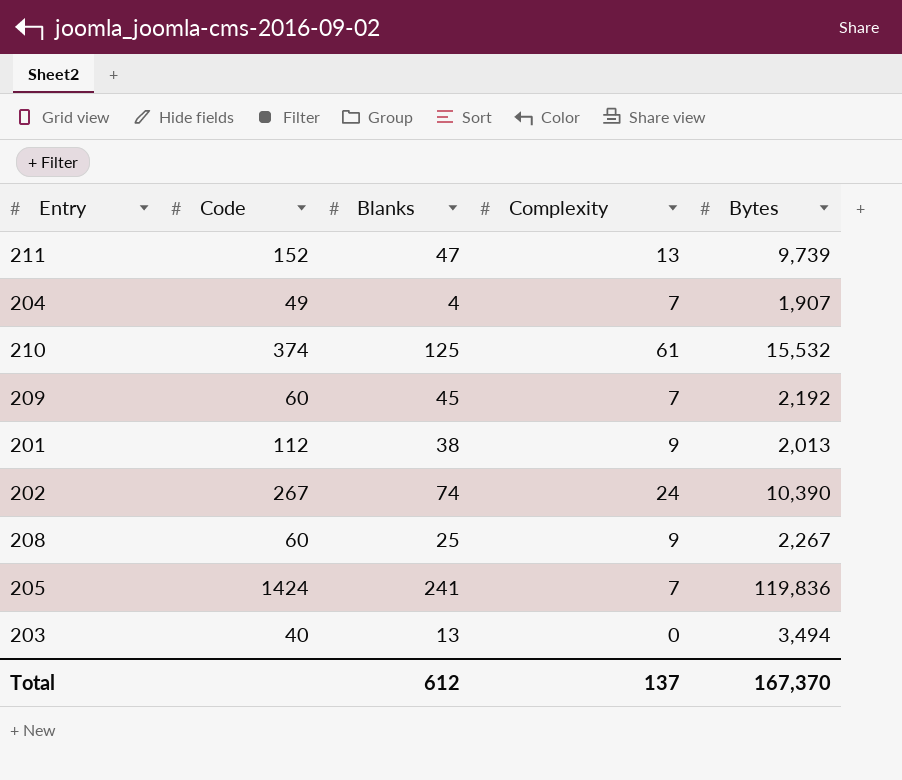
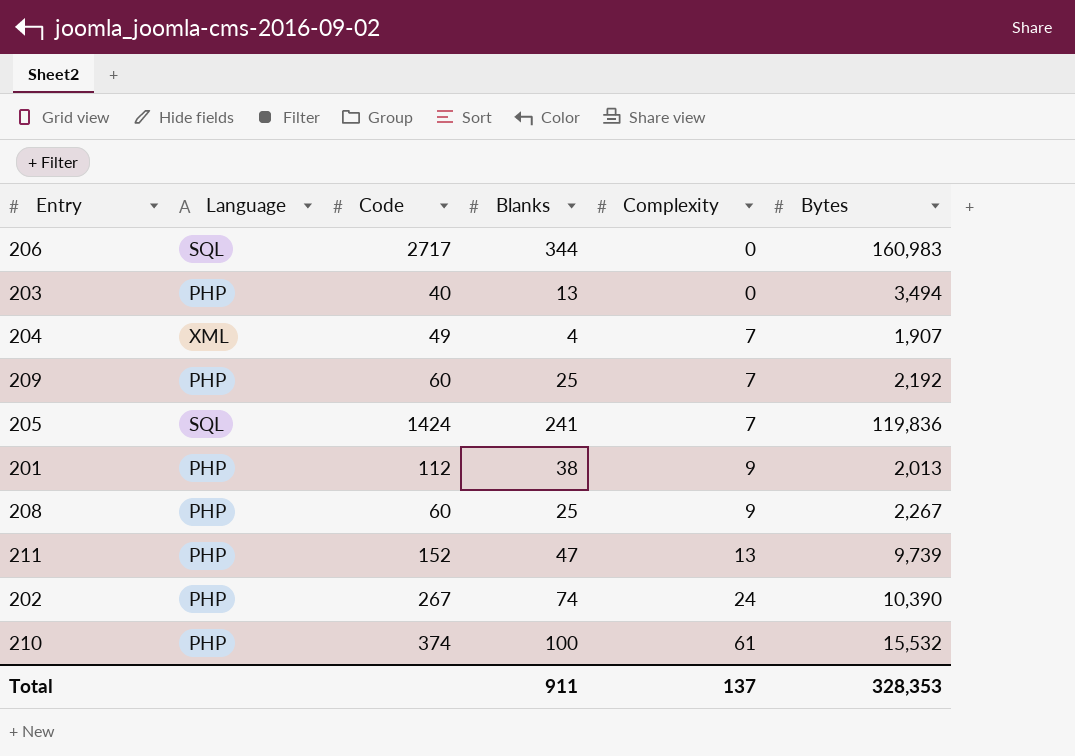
row order: none -> Complexity ascending
column Language | position: none -> 2
row 206: none -> SQL | 2717 | 344 | 0 | 160,983
209 | Blanks: 45 -> 25
210 | Blanks: 125 -> 100
Total | Blanks: 612 -> 911
Total | Bytes: 167,370 -> 328,353

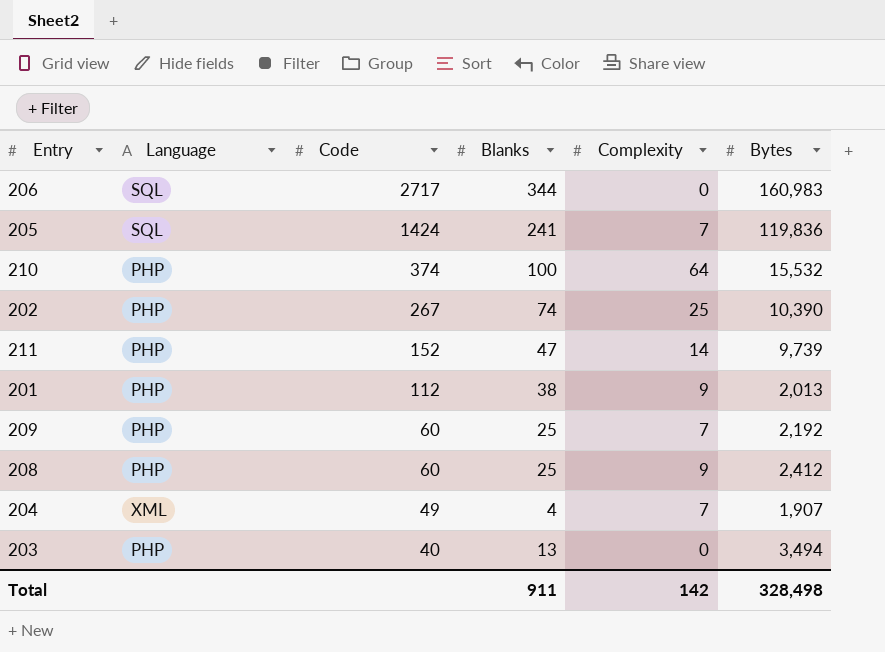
row order: Complexity ascending -> Code descending
210 | Complexity: 61 -> 64
202 | Complexity: 24 -> 25
211 | Complexity: 13 -> 14
208 | Bytes: 2,267 -> 2,412
Total | Complexity: 137 -> 142
Total | Bytes: 328,353 -> 328,498

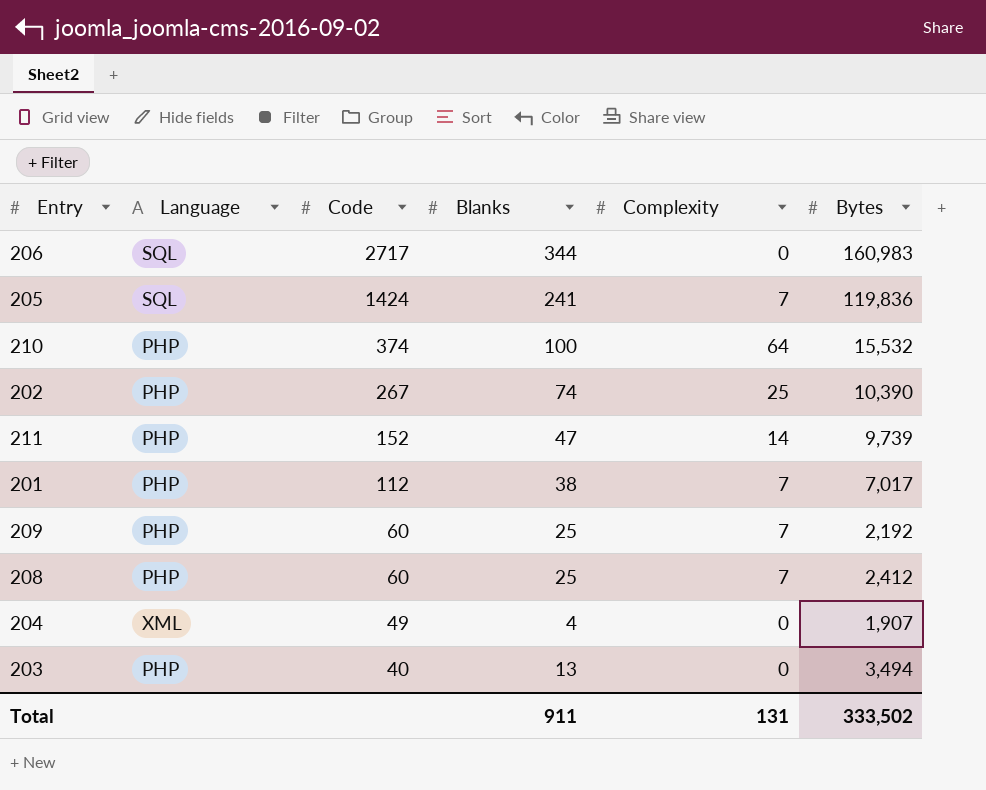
201 | Complexity: 9 -> 7
201 | Bytes: 2,013 -> 7,017
208 | Complexity: 9 -> 7
204 | Complexity: 7 -> 0
Total | Complexity: 142 -> 131
Total | Bytes: 328,498 -> 333,502

